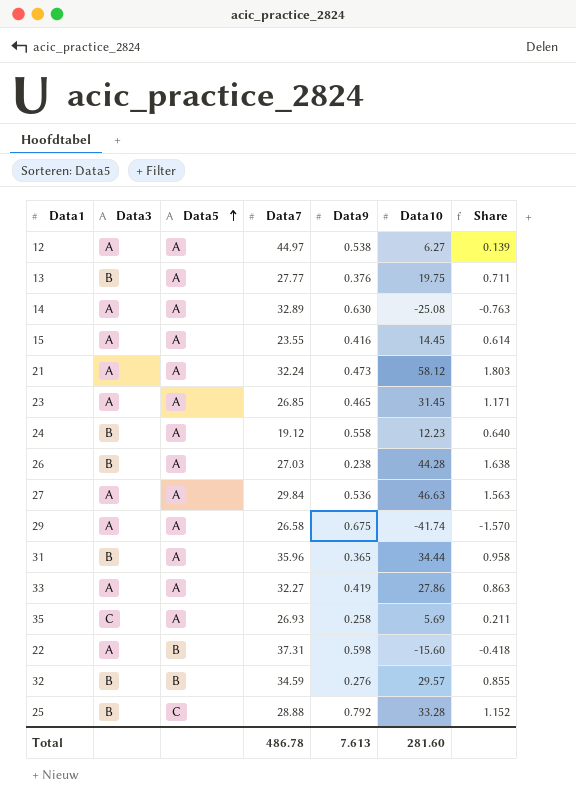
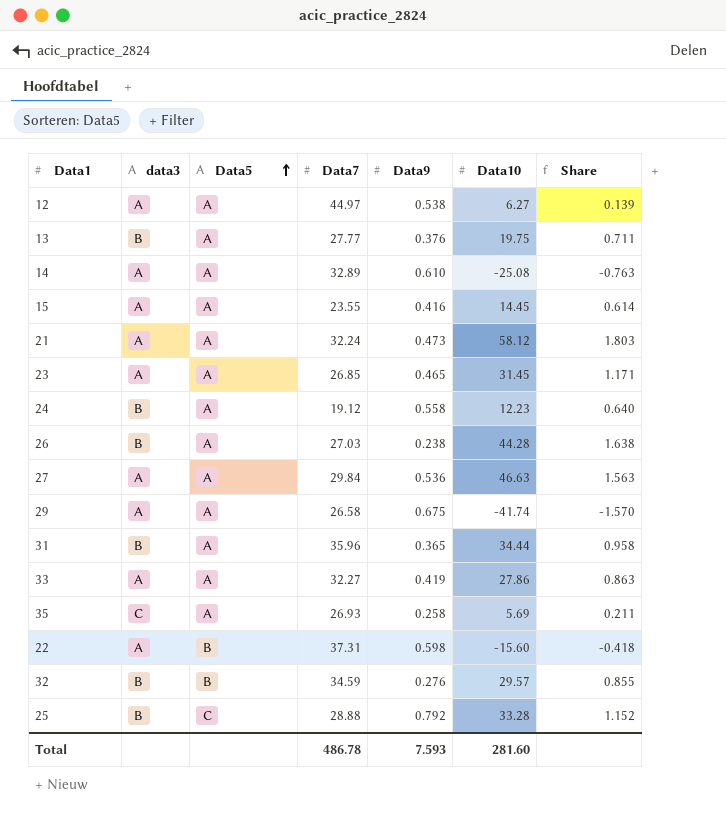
column name: Data3 -> data3
14 | Data9: 0.630 -> 0.610
Total | Data9: 7.613 -> 7.593

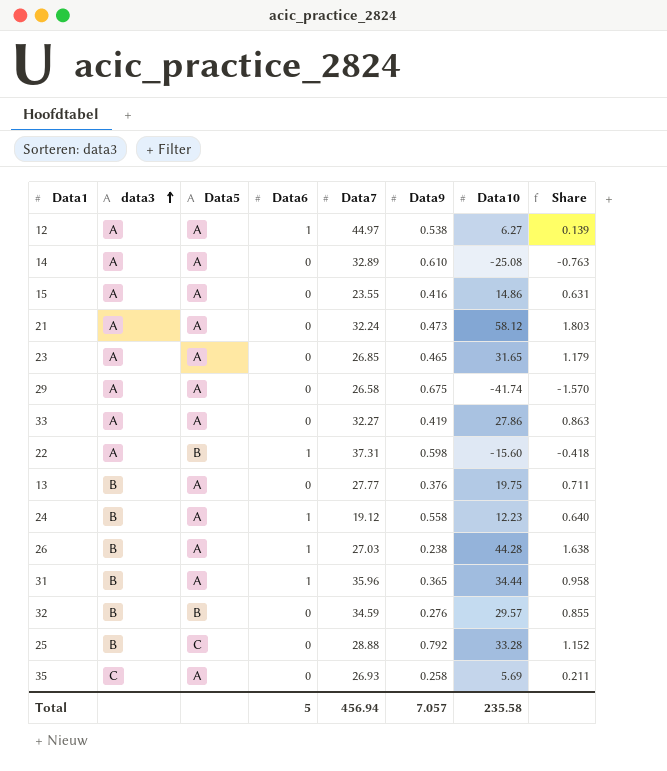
row order: Data5 ascending -> data3 ascending
column Data6 | position: none -> 4
row 27: A | A | 29.84 | 0.536 | 46.63 | 1.563 -> none
15 | Data10: 14.45 -> 14.86
15 | Share: 0.614 -> 0.631
23 | Data10: 31.45 -> 31.65
23 | Share: 1.171 -> 1.179
Total | Data7: 486.78 -> 456.94
Total | Data9: 7.593 -> 7.057
Total | Data10: 281.60 -> 235.58

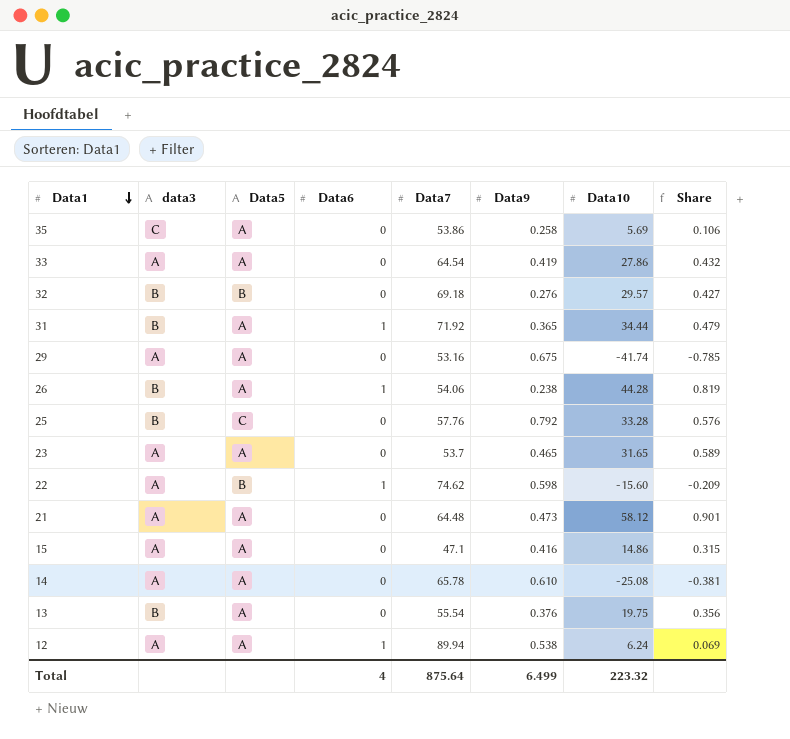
row order: data3 ascending -> Data1 descending
row 24: B | A | 1 | 19.12 | 0.558 | 12.23 | 0.640 -> none
35 | Data7: 26.93 -> 53.86
35 | Share: 0.211 -> 0.106
33 | Data7: 32.27 -> 64.54
33 | Share: 0.863 -> 0.432
32 | Data7: 34.59 -> 69.18
32 | Share: 0.855 -> 0.427
31 | Data7: 35.96 -> 71.92
31 | Share: 0.958 -> 0.479
29 | Data7: 26.58 -> 53.16
29 | Share: -1.570 -> -0.785
26 | Data7: 27.03 -> 54.06
26 | Share: 1.638 -> 0.819
25 | Data7: 28.88 -> 57.76
25 | Share: 1.152 -> 0.576
23 | Data7: 26.85 -> 53.7
23 | Share: 1.179 -> 0.589
22 | Data7: 37.31 -> 74.62
22 | Share: -0.418 -> -0.209
21 | Data7: 32.24 -> 64.48
21 | Share: 1.803 -> 0.901
15 | Data7: 23.55 -> 47.1
15 | Share: 0.631 -> 0.315
14 | Data7: 32.89 -> 65.78
14 | Share: -0.763 -> -0.381
13 | Data7: 27.77 -> 55.54
13 | Share: 0.711 -> 0.356
12 | Data7: 44.97 -> 89.94
12 | Data10: 6.27 -> 6.24
12 | Share: 0.139 -> 0.069
Total | Data6: 5 -> 4
Total | Data7: 456.94 -> 875.64
Total | Data9: 7.057 -> 6.499
Total | Data10: 235.58 -> 223.32

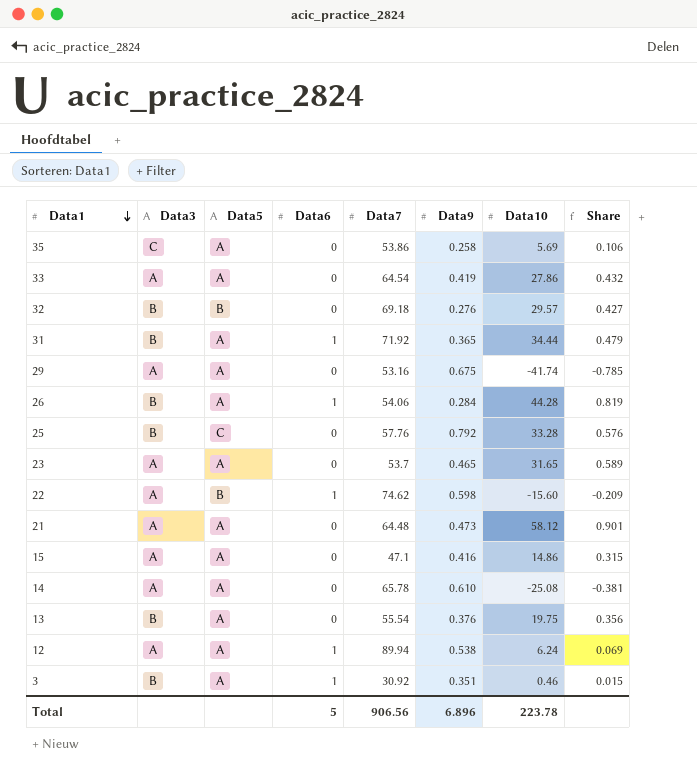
column name: data3 -> Data3
26 | Data9: 0.238 -> 0.284
row 3: none -> B | A | 1 | 30.92 | 0.351 | 0.46 | 0.015
Total | Data6: 4 -> 5
Total | Data7: 875.64 -> 906.56
Total | Data9: 6.499 -> 6.896
Total | Data10: 223.32 -> 223.78

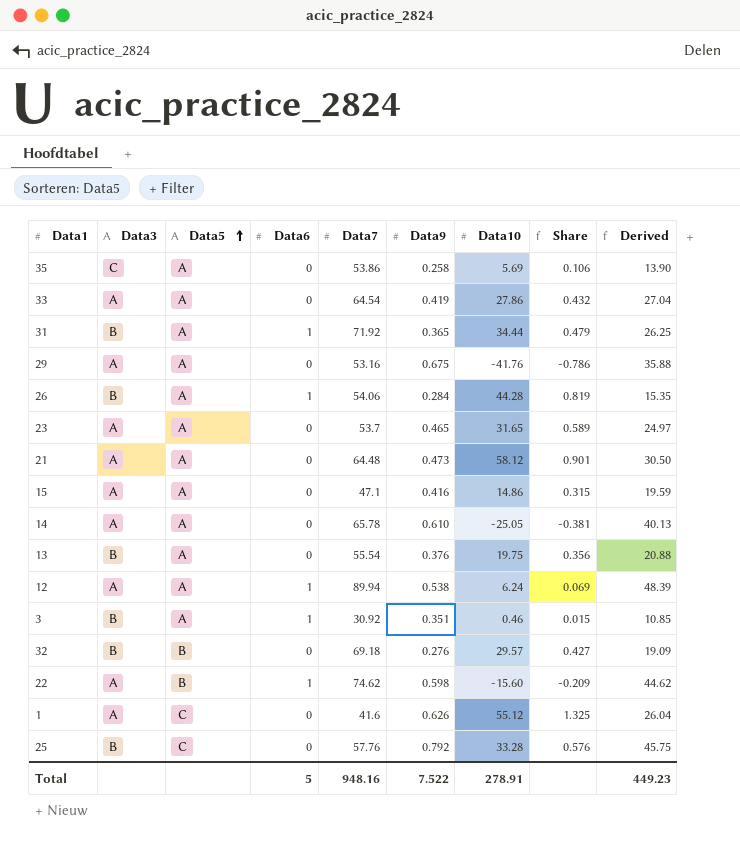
row order: Data1 descending -> Data5 ascending
column Derived | formula: none -> [Data7] * [Data9]
29 | Data10: -41.74 -> -41.76
29 | Share: -0.785 -> -0.786
14 | Data10: -25.08 -> -25.05
row 1: none -> A | C | 0 | 41.6 | 0.626 | 55.12 | 1.325 | 26.04
Total | Data7: 906.56 -> 948.16
Total | Data9: 6.896 -> 7.522
Total | Data10: 223.78 -> 278.91

